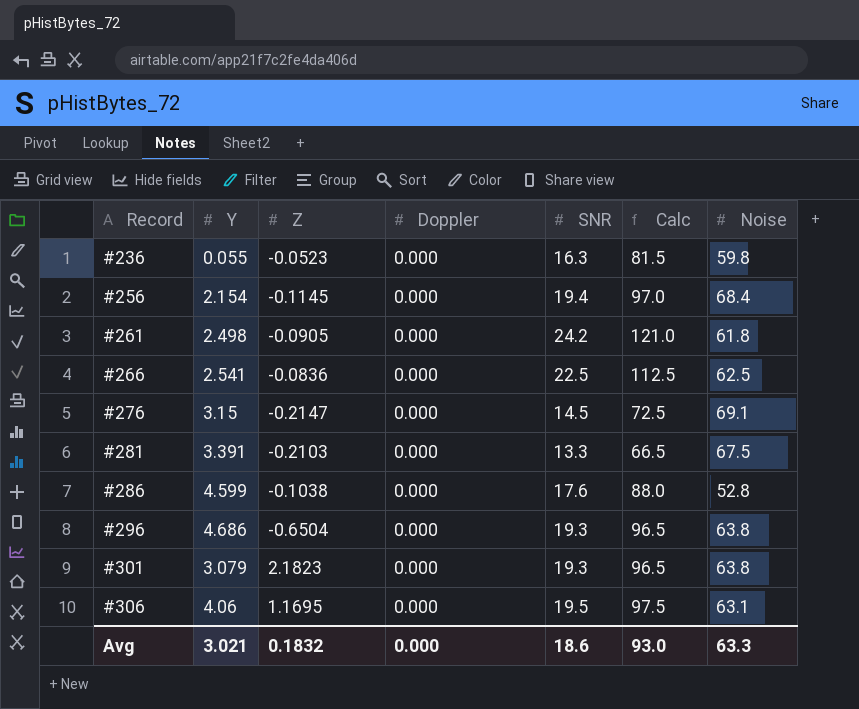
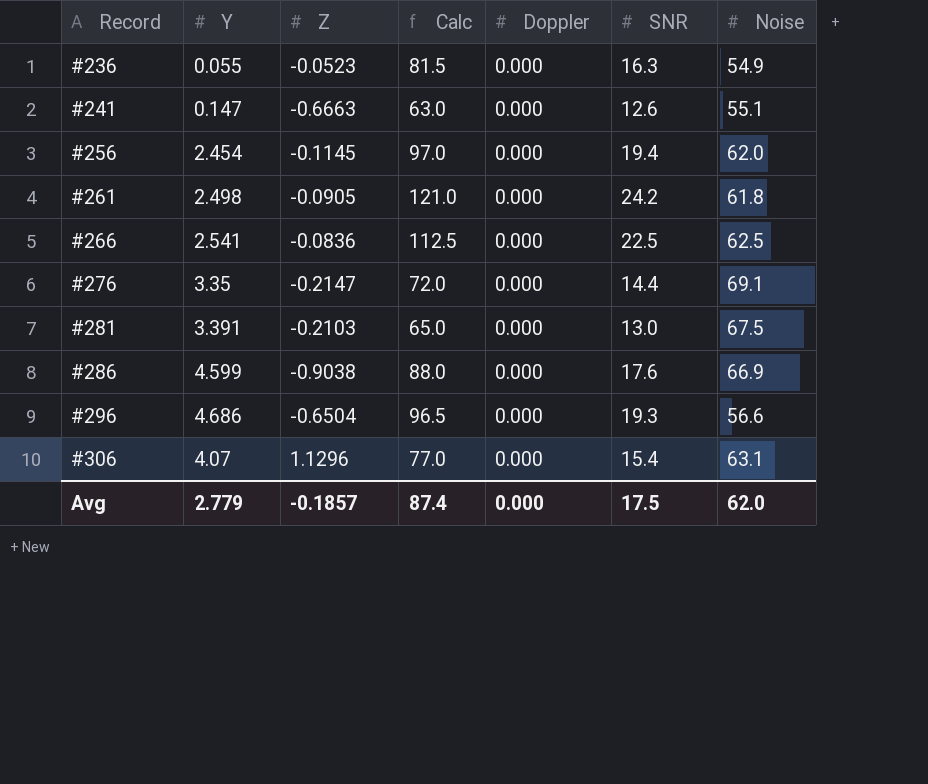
column Calc | position: 6 -> 4
row #301: 3.079 | 2.1823 | 0.000 | 19.3 | 96.5 | 63.8 -> none
#236 | Noise: 59.8 -> 54.9
row #241: none -> 0.147 | -0.6663 | 63.0 | 0.000 | 12.6 | 55.1
#256 | Y: 2.154 -> 2.454
#256 | Noise: 68.4 -> 62.0
#276 | Y: 3.15 -> 3.35
#276 | Calc: 72.5 -> 72.0
#276 | SNR: 14.5 -> 14.4
#281 | Calc: 66.5 -> 65.0
#281 | SNR: 13.3 -> 13.0
#286 | Z: -0.1038 -> -0.9038
#286 | Noise: 52.8 -> 66.9
#296 | Noise: 63.8 -> 56.6
#306 | Y: 4.06 -> 4.07
#306 | Z: 1.1695 -> 1.1296
#306 | Calc: 97.5 -> 77.0
#306 | SNR: 19.5 -> 15.4
Avg | Y: 3.021 -> 2.779
Avg | Z: 0.1832 -> -0.1857
Avg | Calc: 93.0 -> 87.4
Avg | SNR: 18.6 -> 17.5
Avg | Noise: 63.3 -> 62.0

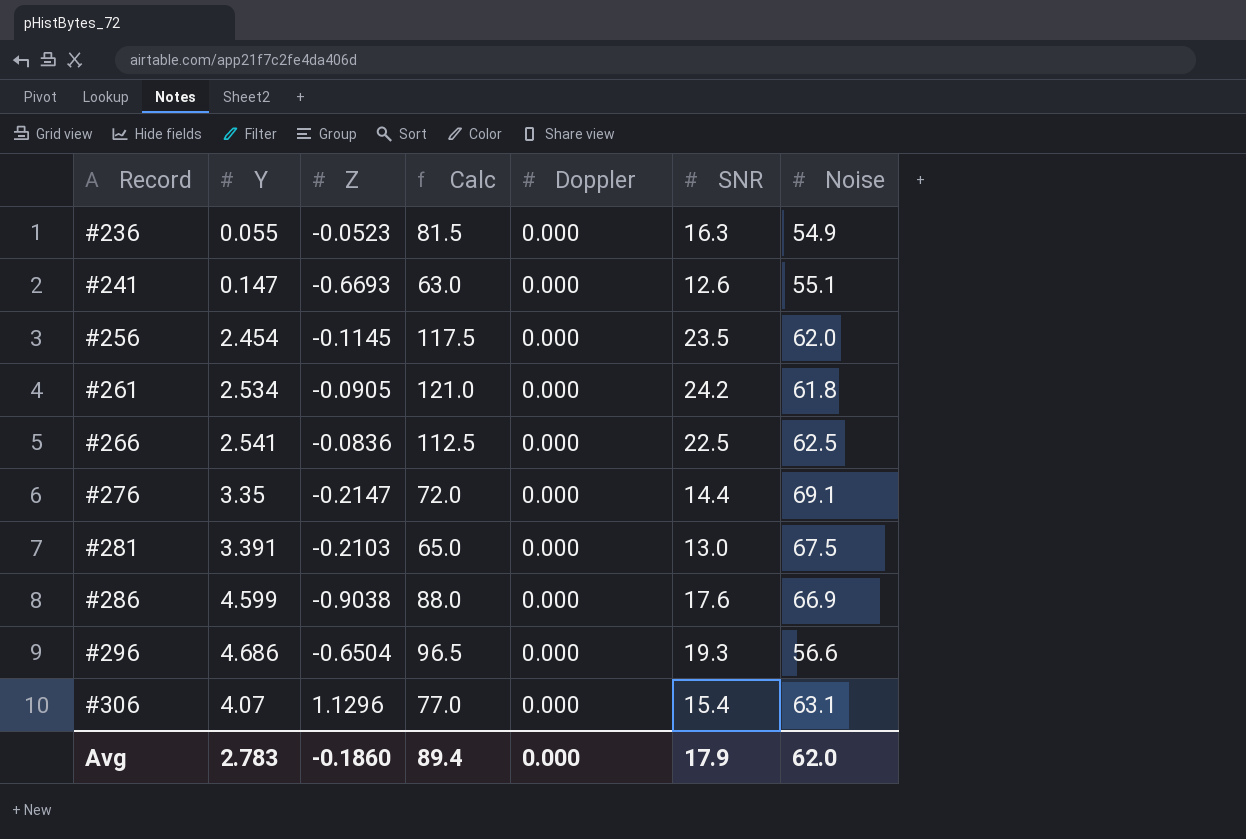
#241 | Z: -0.6663 -> -0.6693
#256 | Calc: 97.0 -> 117.5
#256 | SNR: 19.4 -> 23.5
#261 | Y: 2.498 -> 2.534
Avg | Y: 2.779 -> 2.783
Avg | Z: -0.1857 -> -0.1860
Avg | Calc: 87.4 -> 89.4
Avg | SNR: 17.5 -> 17.9

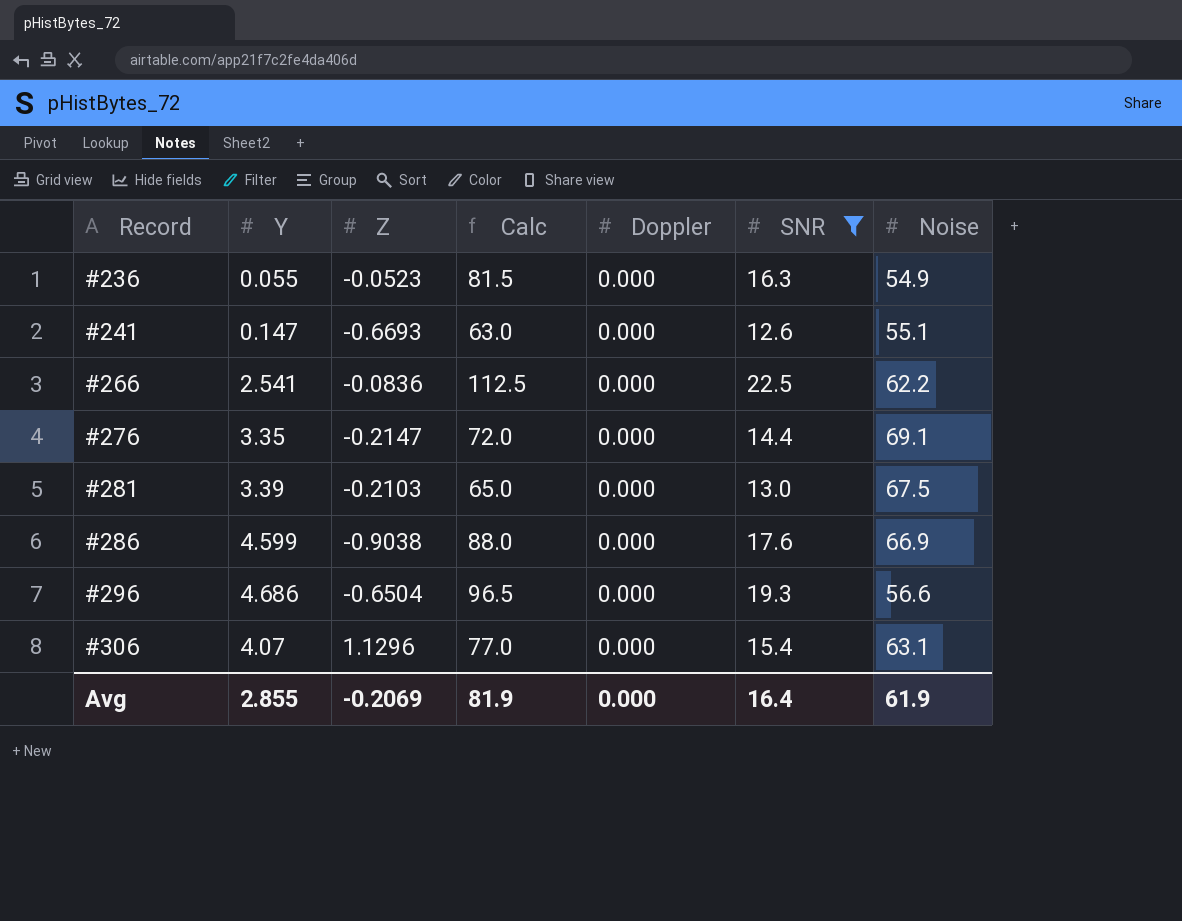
filter: none -> SNR <= 22.5
#266 | Noise: 62.5 -> 62.2
#281 | Y: 3.391 -> 3.39
Avg | Y: 2.783 -> 2.855
Avg | Z: -0.1860 -> -0.2069
Avg | Calc: 89.4 -> 81.9
Avg | SNR: 17.9 -> 16.4
Avg | Noise: 62.0 -> 61.9

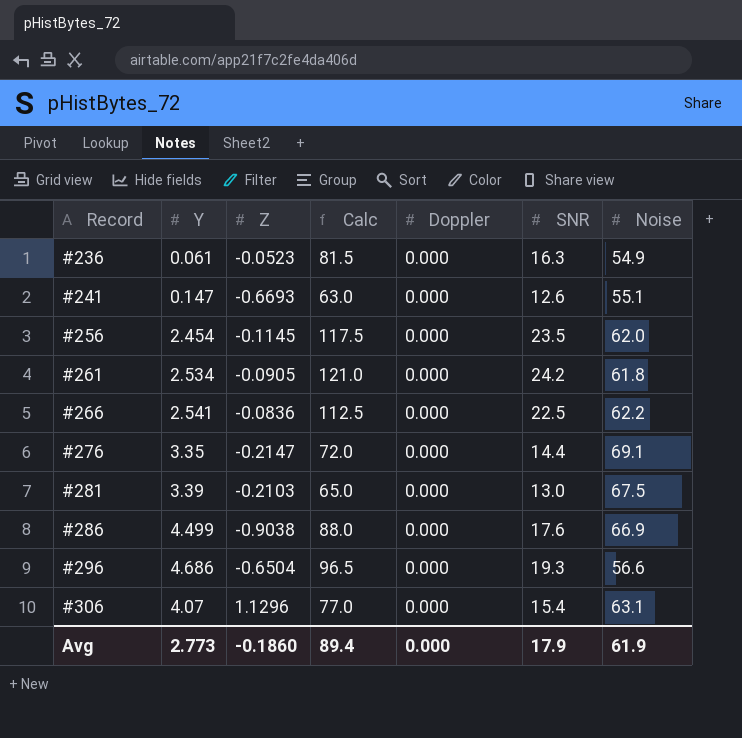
filter: SNR <= 22.5 -> none
#236 | Y: 0.055 -> 0.061
#286 | Y: 4.599 -> 4.499
Avg | Y: 2.855 -> 2.773
Avg | Z: -0.2069 -> -0.1860
Avg | Calc: 81.9 -> 89.4
Avg | SNR: 16.4 -> 17.9

